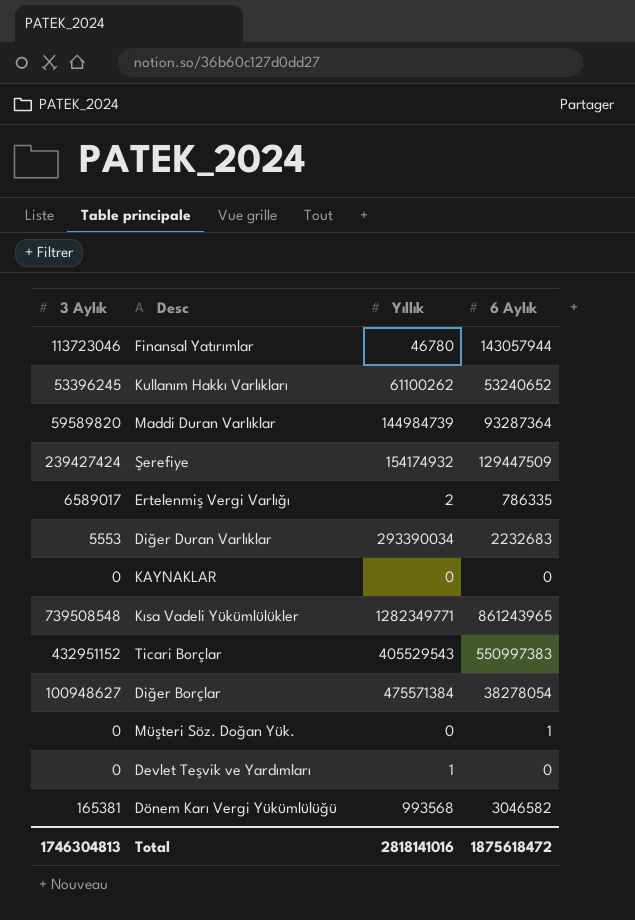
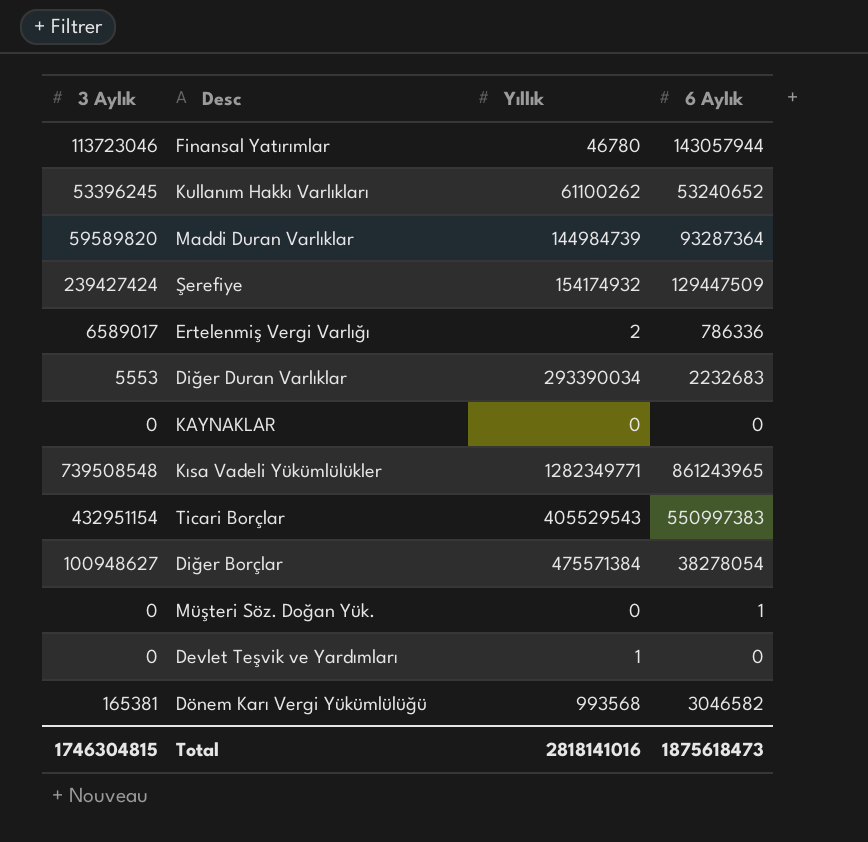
Ertelenmiş Vergi Varlığı | 6 Aylık: 786335 -> 786336
Ticari Borçlar | 3 Aylık: 432951152 -> 432951154
Total | 3 Aylık: 1746304813 -> 1746304815
Total | 6 Aylık: 1875618472 -> 1875618473

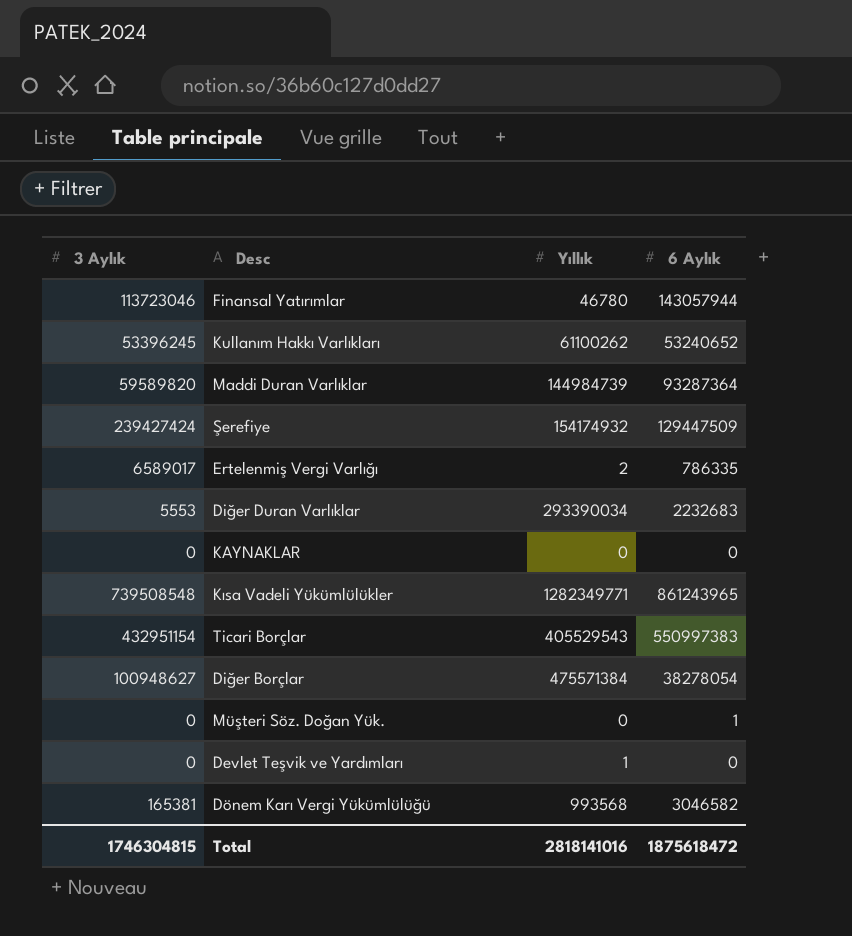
Ertelenmiş Vergi Varlığı | 6 Aylık: 786336 -> 786335
Total | 6 Aylık: 1875618473 -> 1875618472

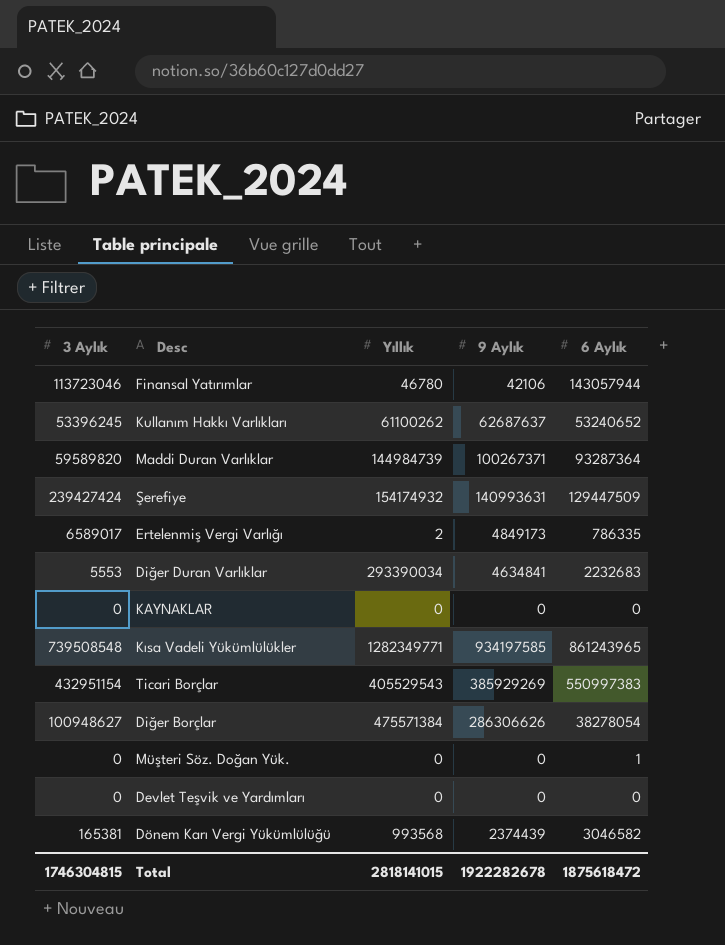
column 9 Aylık | position: none -> 4
Devlet Teşvik ve Yardımları | Yıllık: 1 -> 0
Total | Yıllık: 2818141016 -> 2818141015

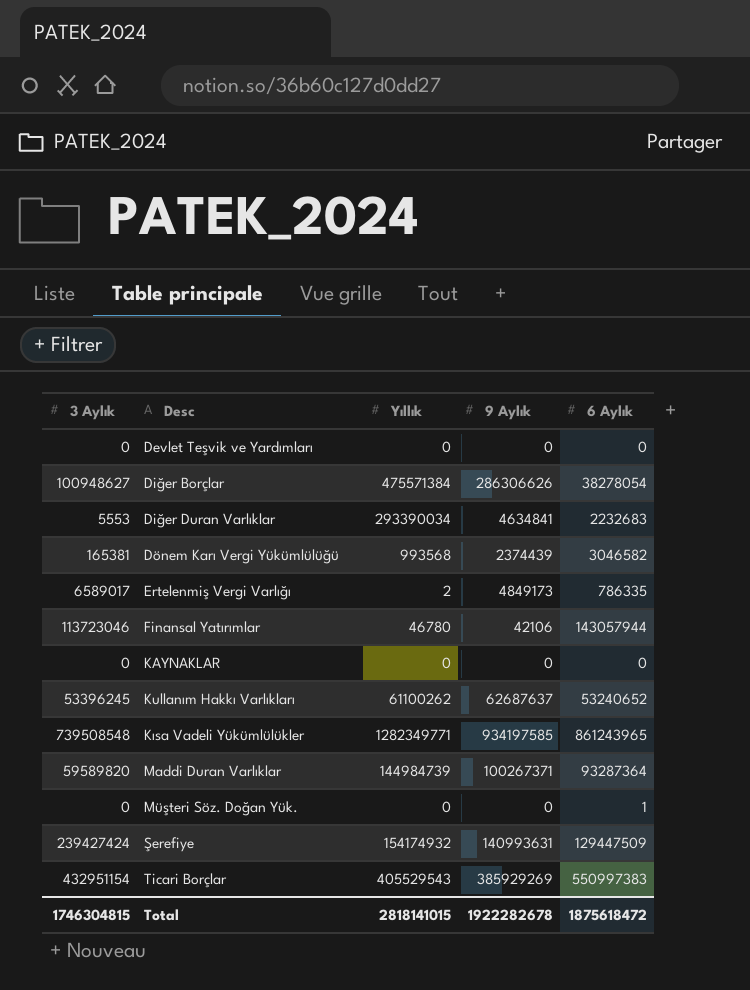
row order: none -> Desc ascending

